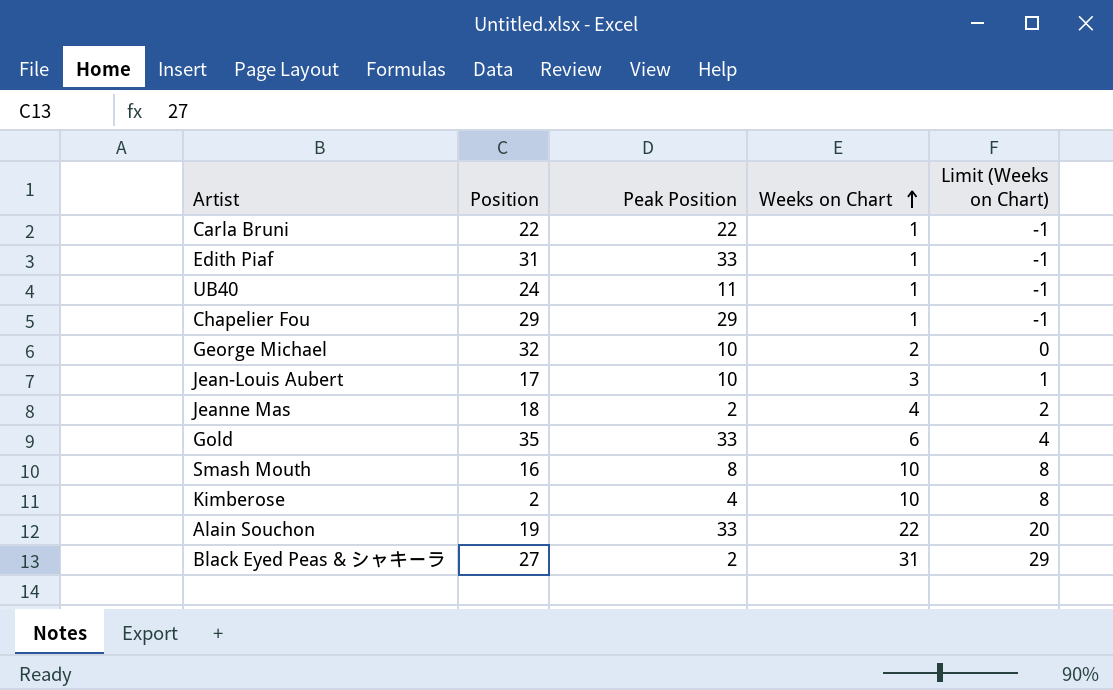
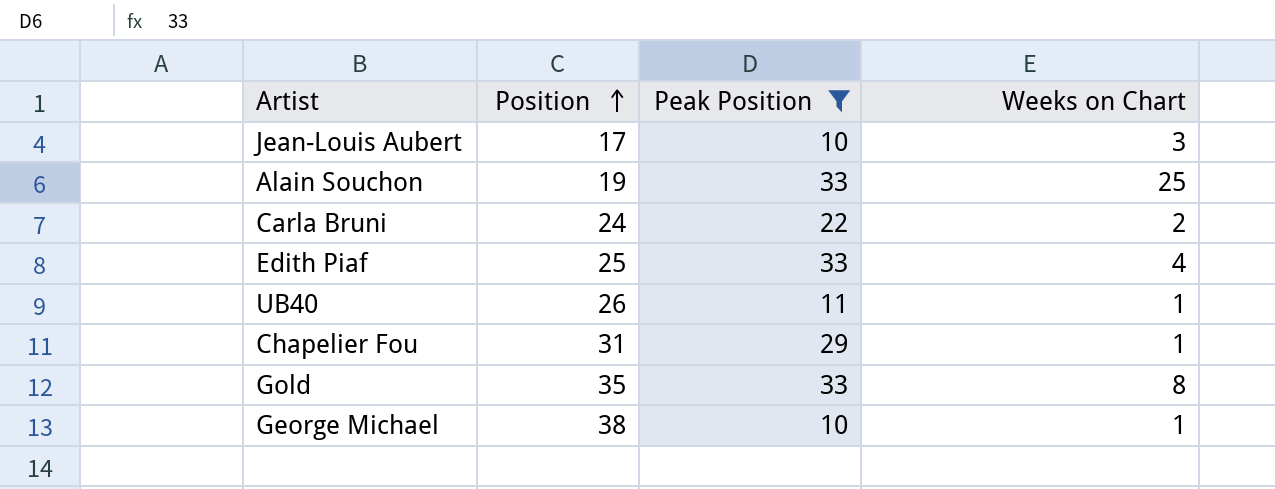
filter: none -> Peak Position >= 10
row order: Weeks on Chart ascending -> Position ascending
column Limit (Weeks on Chart) | formula: [Weeks on Chart] - 2 -> none
Alain Souchon | Weeks on Chart: 22 -> 25
Carla Bruni | Position: 22 -> 24
Carla Bruni | Weeks on Chart: 1 -> 2
Edith Piaf | Position: 31 -> 25
Edith Piaf | Weeks on Chart: 1 -> 4
UB40 | Position: 24 -> 26
Chapelier Fou | Position: 29 -> 31
Gold | Weeks on Chart: 6 -> 8
George Michael | Position: 32 -> 38
George Michael | Weeks on Chart: 2 -> 1

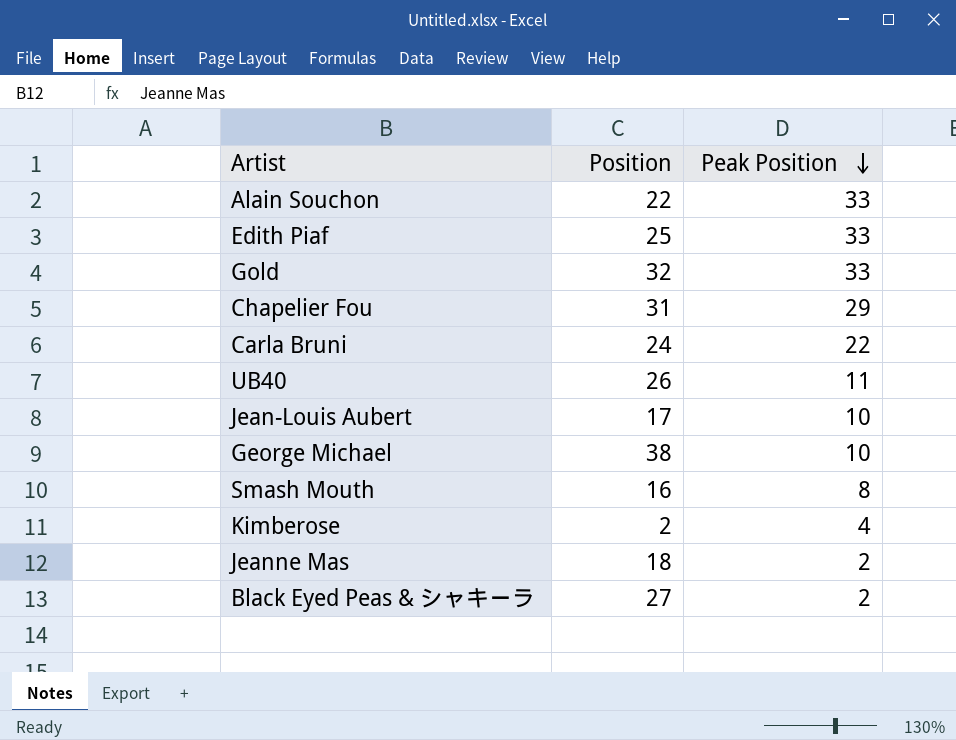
filter: Peak Position >= 10 -> none
row order: Position ascending -> Peak Position descending
column Weeks on Chart | position: 4 -> none
Alain Souchon | Position: 19 -> 22
Gold | Position: 35 -> 32

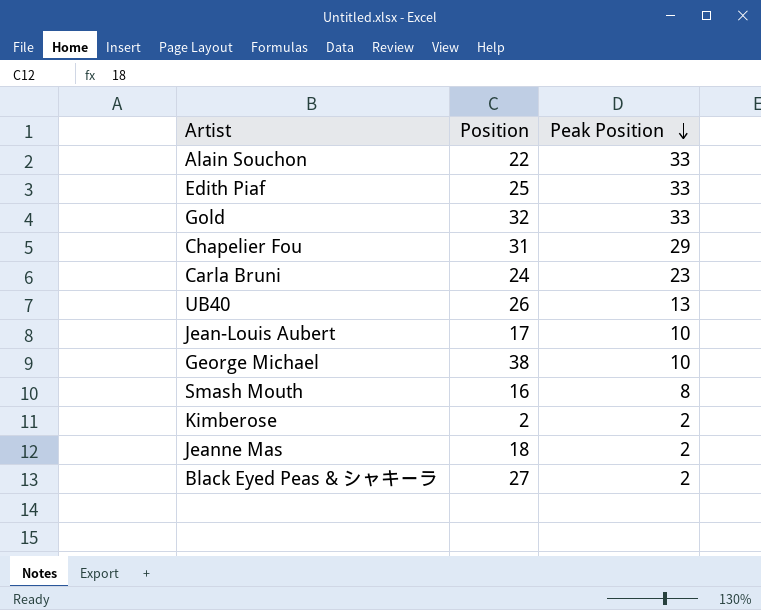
Carla Bruni | Peak Position: 22 -> 23
UB40 | Peak Position: 11 -> 13
Kimberose | Peak Position: 4 -> 2

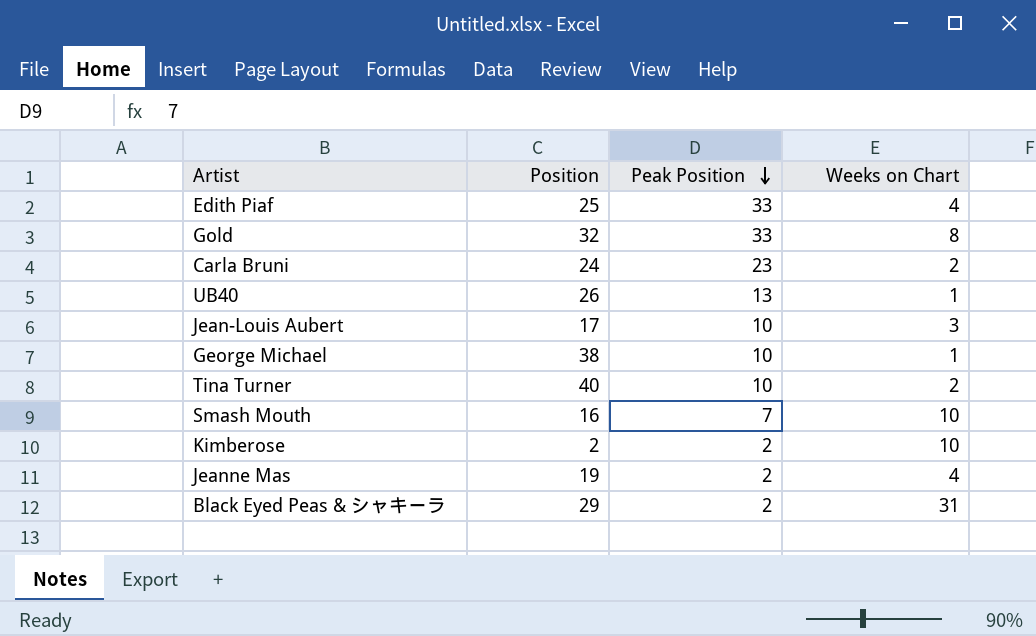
column Weeks on Chart | position: none -> 4
row Alain Souchon: 22 | 33 -> none
row Chapelier Fou: 31 | 29 -> none
row Tina Turner: none -> 40 | 10 | 2
Smash Mouth | Peak Position: 8 -> 7
Jeanne Mas | Position: 18 -> 19
Black Eyed Peas & シャキーラ | Position: 27 -> 29

